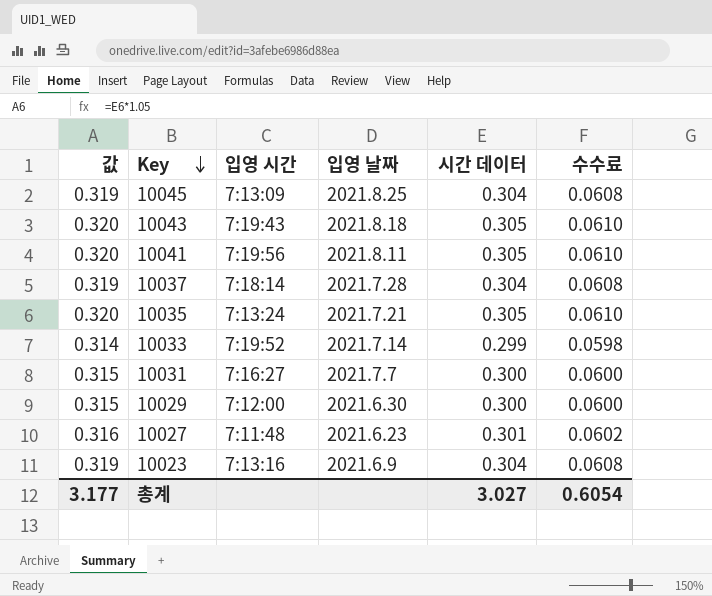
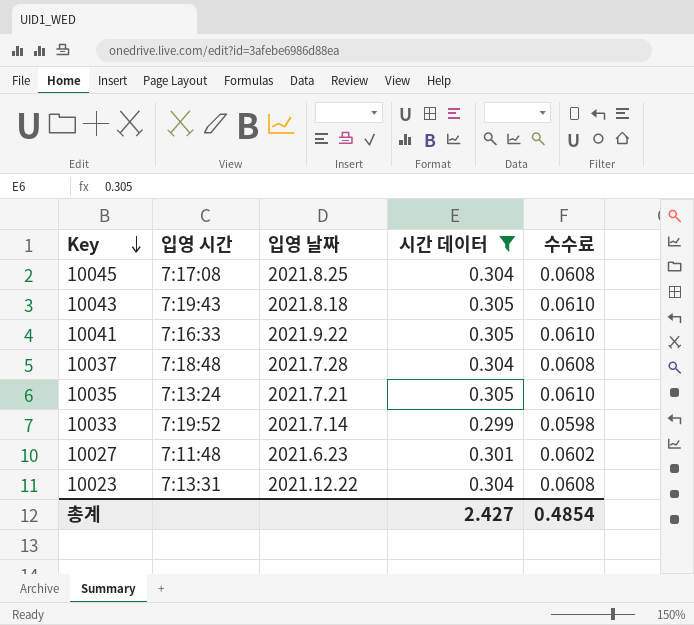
filter: none -> 시간 데이터 != 0.300
column 값 | formula: [시간 데이터] * 1.05 -> none
10045 | 입영 시간: 7:13:09 -> 7:17:08
10041 | 입영 시간: 7:19:56 -> 7:16:33
10041 | 입영 날짜: 2021.8.11 -> 2021.9.22
10037 | 입영 시간: 7:18:14 -> 7:18:48
10023 | 입영 시간: 7:13:16 -> 7:13:31
10023 | 입영 날짜: 2021.6.9 -> 2021.12.22
총계 | 시간 데이터: 3.027 -> 2.427
총계 | 수수료: 0.6054 -> 0.4854

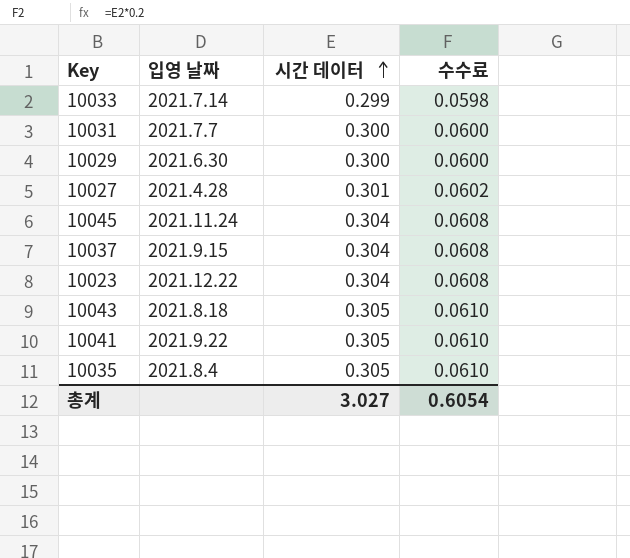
filter: 시간 데이터 != 0.300 -> none
row order: Key descending -> 시간 데이터 ascending
column 입영 시간 | position: 2 -> none
10027 | 입영 날짜: 2021.6.23 -> 2021.4.28
10045 | 입영 날짜: 2021.8.25 -> 2021.11.24
10037 | 입영 날짜: 2021.7.28 -> 2021.9.15
10035 | 입영 날짜: 2021.7.21 -> 2021.8.4
총계 | 시간 데이터: 2.427 -> 3.027
총계 | 수수료: 0.4854 -> 0.6054

